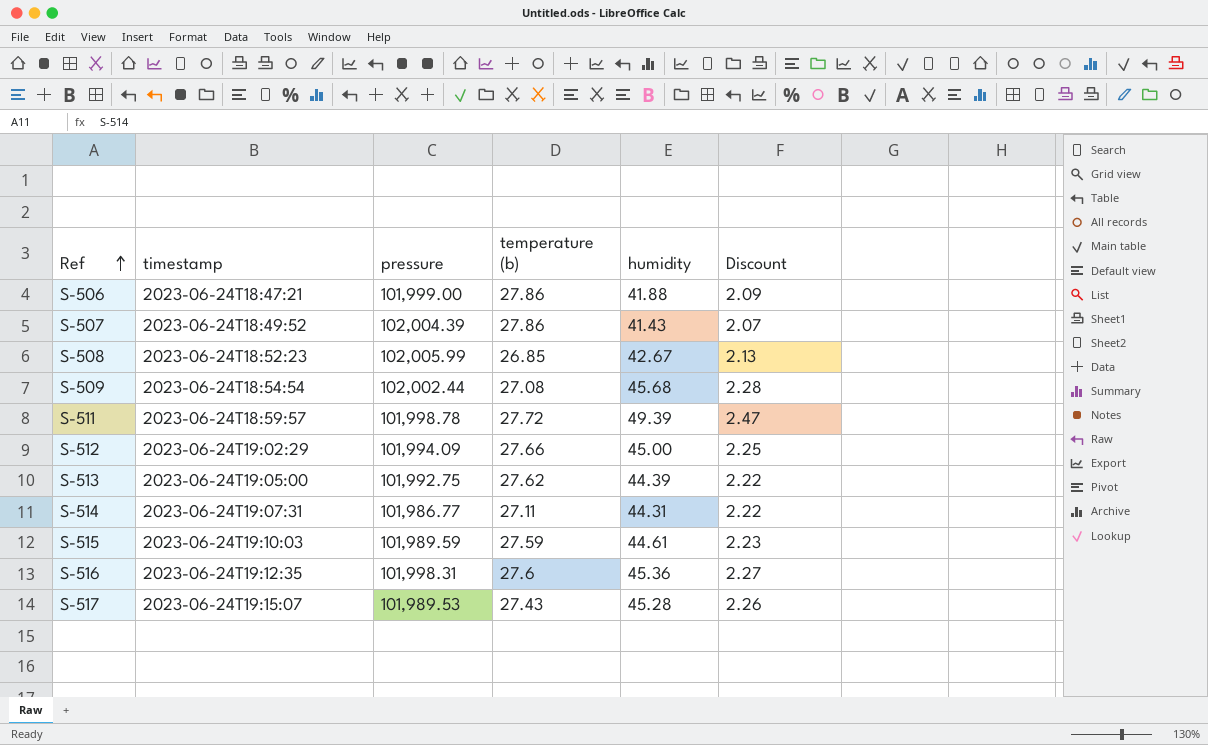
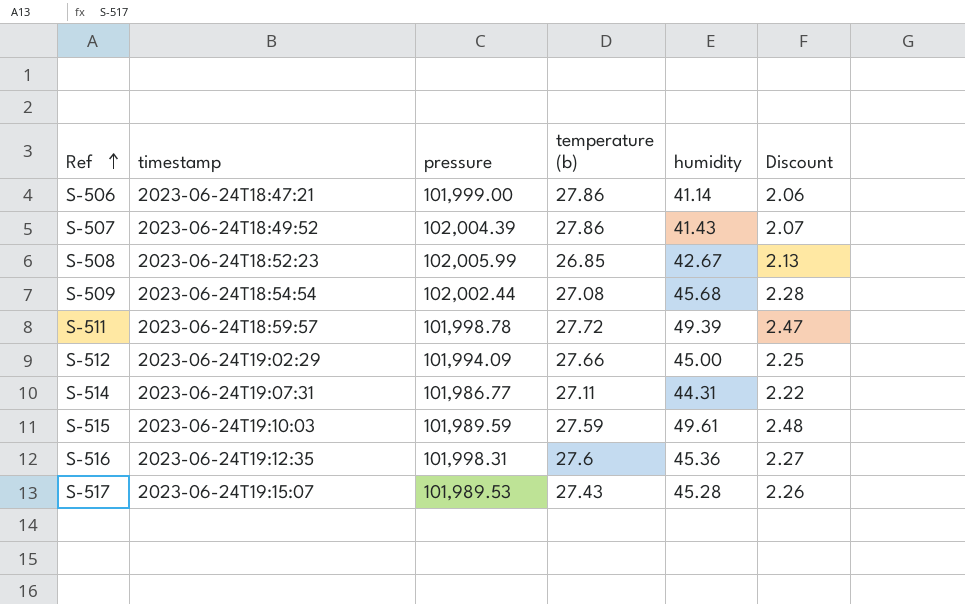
row S-513: 2023-06-24T19:05:00 | 101,992.75 | 27.62 | 44.39 | 2.22 -> none
S-506 | humidity: 41.88 -> 41.14
S-506 | Discount: 2.09 -> 2.06
S-515 | humidity: 44.61 -> 49.61
S-515 | Discount: 2.23 -> 2.48

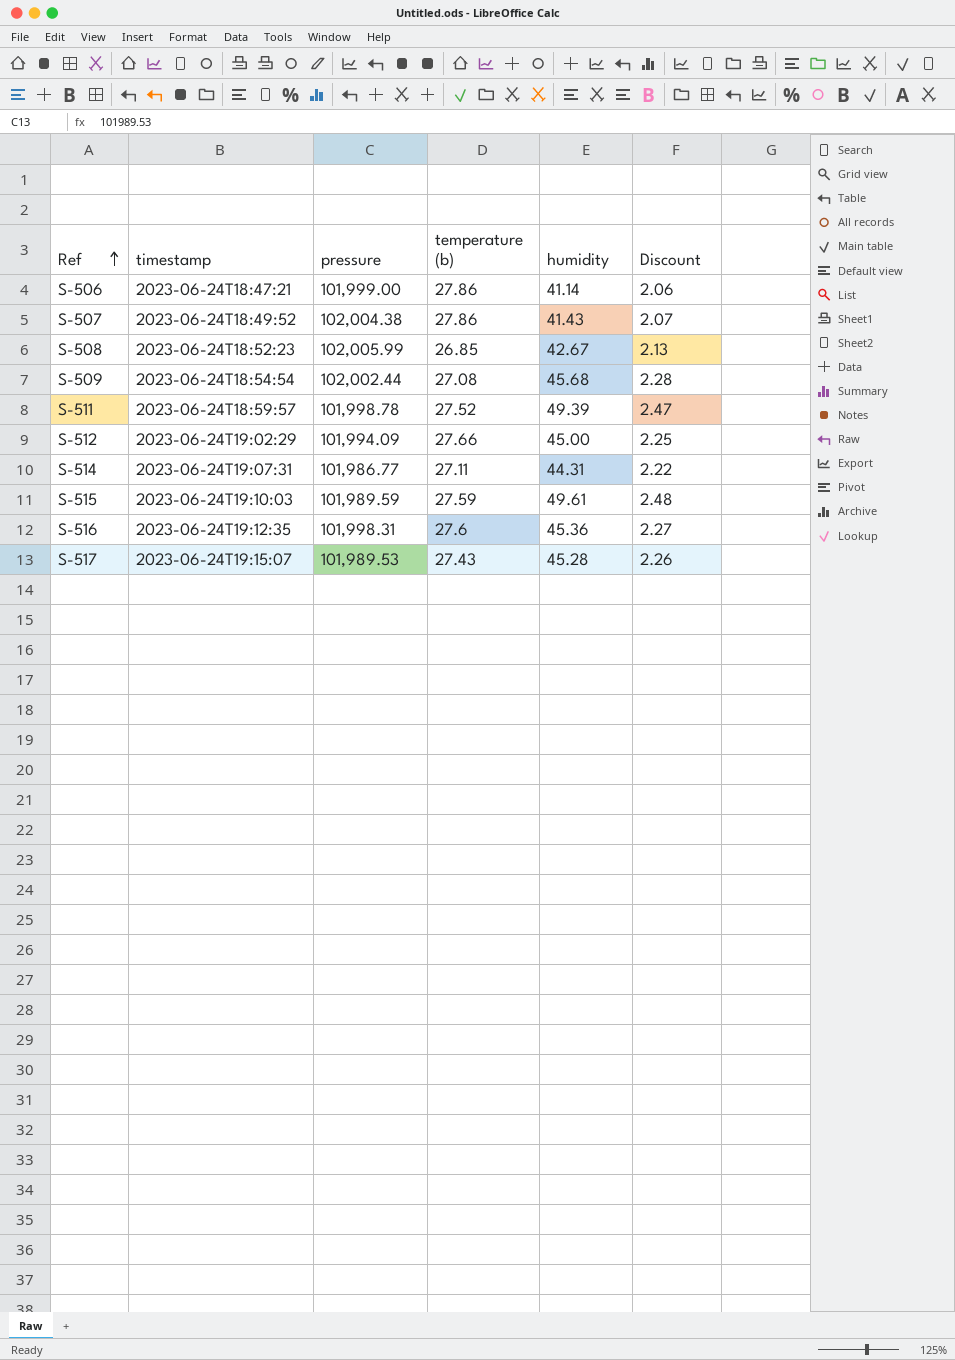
S-507 | pressure: 102,004.39 -> 102,004.38
S-511 | temperature (b): 27.72 -> 27.52

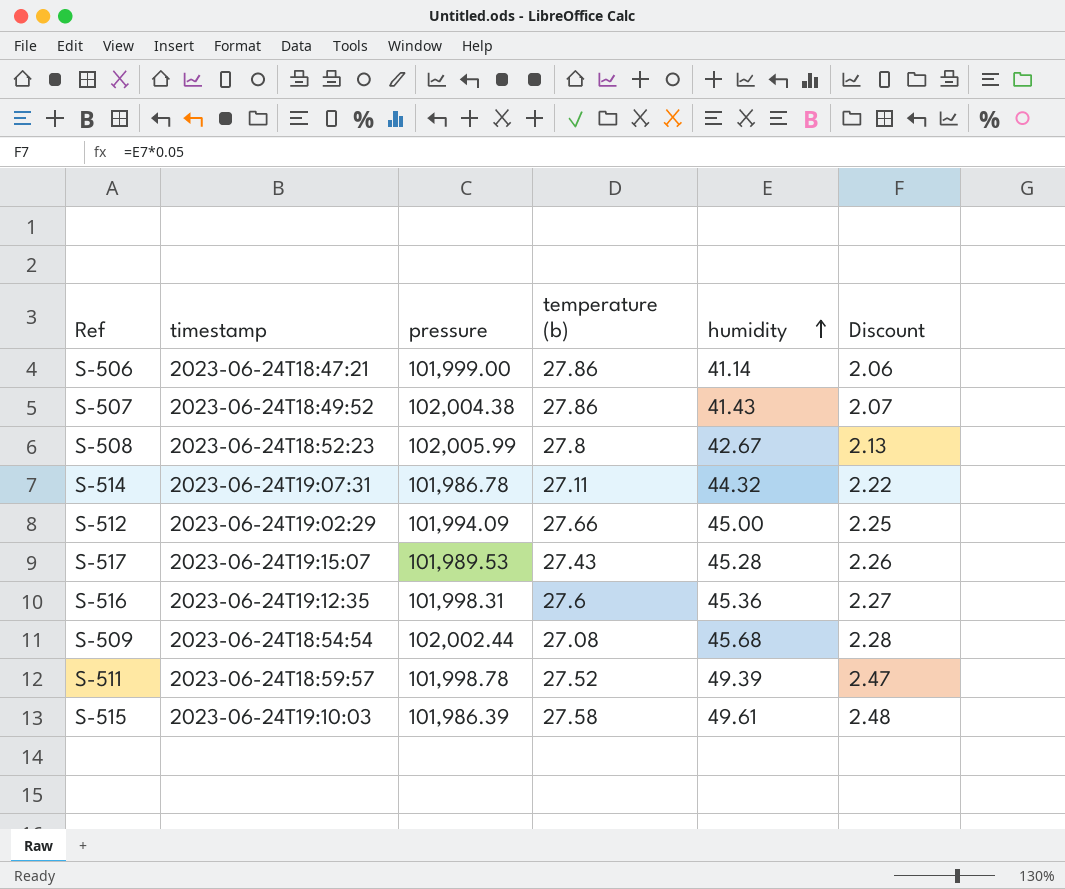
row order: Ref ascending -> humidity ascending
S-508 | temperature (b): 26.85 -> 27.8
S-514 | pressure: 101,986.77 -> 101,986.78
S-514 | humidity: 44.31 -> 44.32
S-515 | pressure: 101,989.59 -> 101,986.39
S-515 | temperature (b): 27.59 -> 27.58

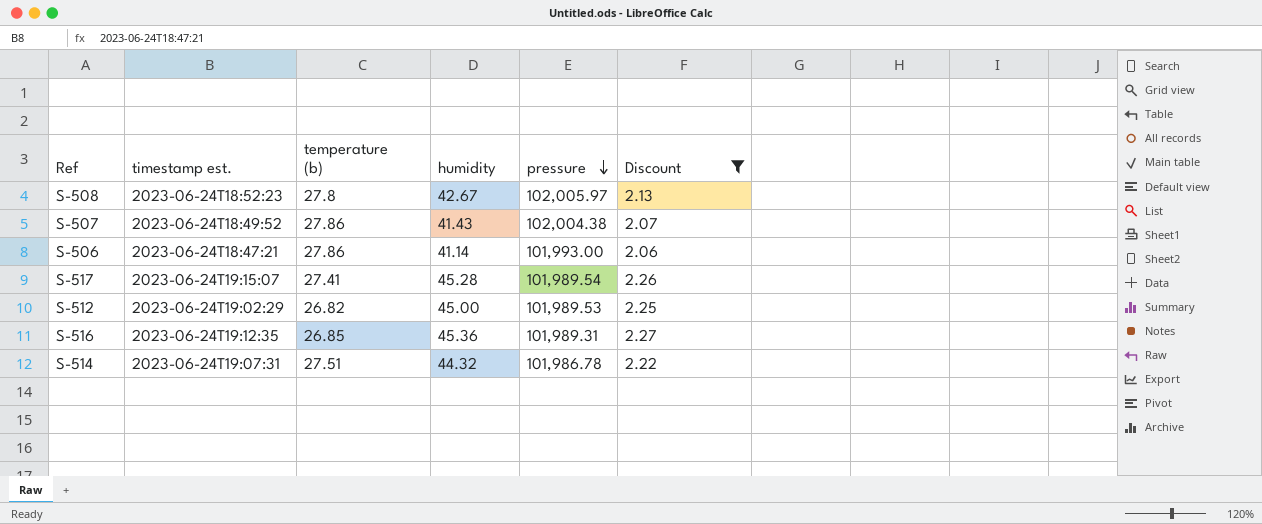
filter: none -> Discount <= 2.27
row order: humidity ascending -> pressure descending
column name: timestamp -> timestamp est.
column pressure | position: 3 -> 5
S-508 | pressure: 102,005.99 -> 102,005.97
S-506 | pressure: 101,999.00 -> 101,993.00
S-517 | temperature (b): 27.43 -> 27.41
S-517 | pressure: 101,989.53 -> 101,989.54
S-512 | temperature (b): 27.66 -> 26.82
S-512 | pressure: 101,994.09 -> 101,989.53
S-516 | temperature (b): 27.6 -> 26.85
S-516 | pressure: 101,998.31 -> 101,989.31
S-514 | temperature (b): 27.11 -> 27.51

